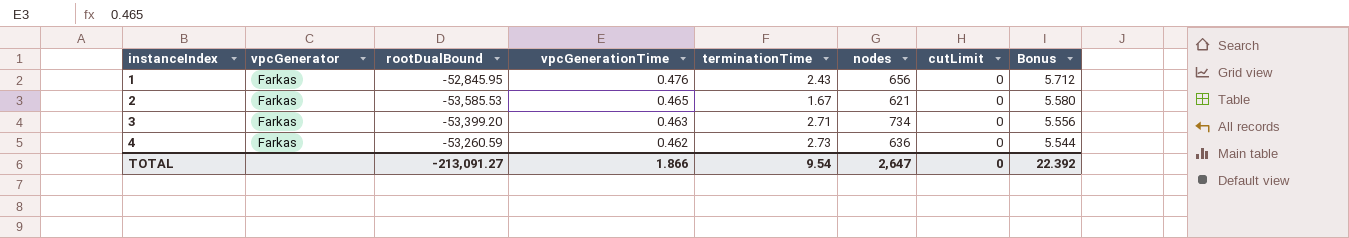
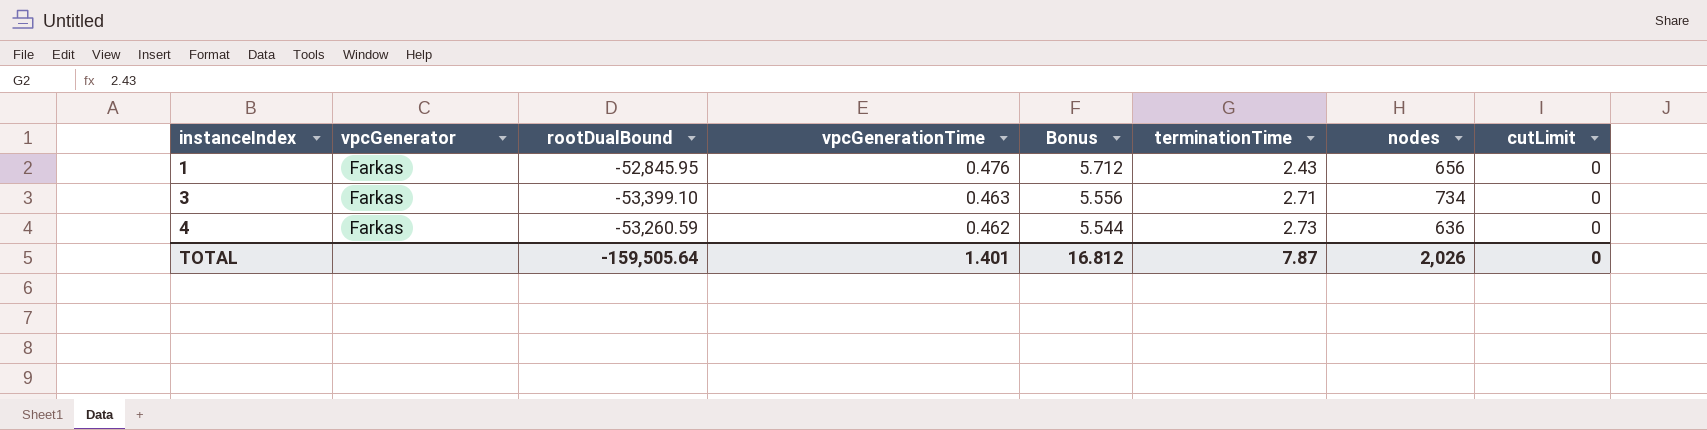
column Bonus | position: 8 -> 5
row 2: Farkas | -53,585.53 | 0.465 | 1.67 | 621 | 0 | 5.580 -> none
3 | rootDualBound: -53,399.20 -> -53,399.10
TOTAL | rootDualBound: -213,091.27 -> -159,505.64
TOTAL | vpcGenerationTime: 1.866 -> 1.401
TOTAL | Bonus: 22.392 -> 16.812
TOTAL | terminationTime: 9.54 -> 7.87
TOTAL | nodes: 2,647 -> 2,026

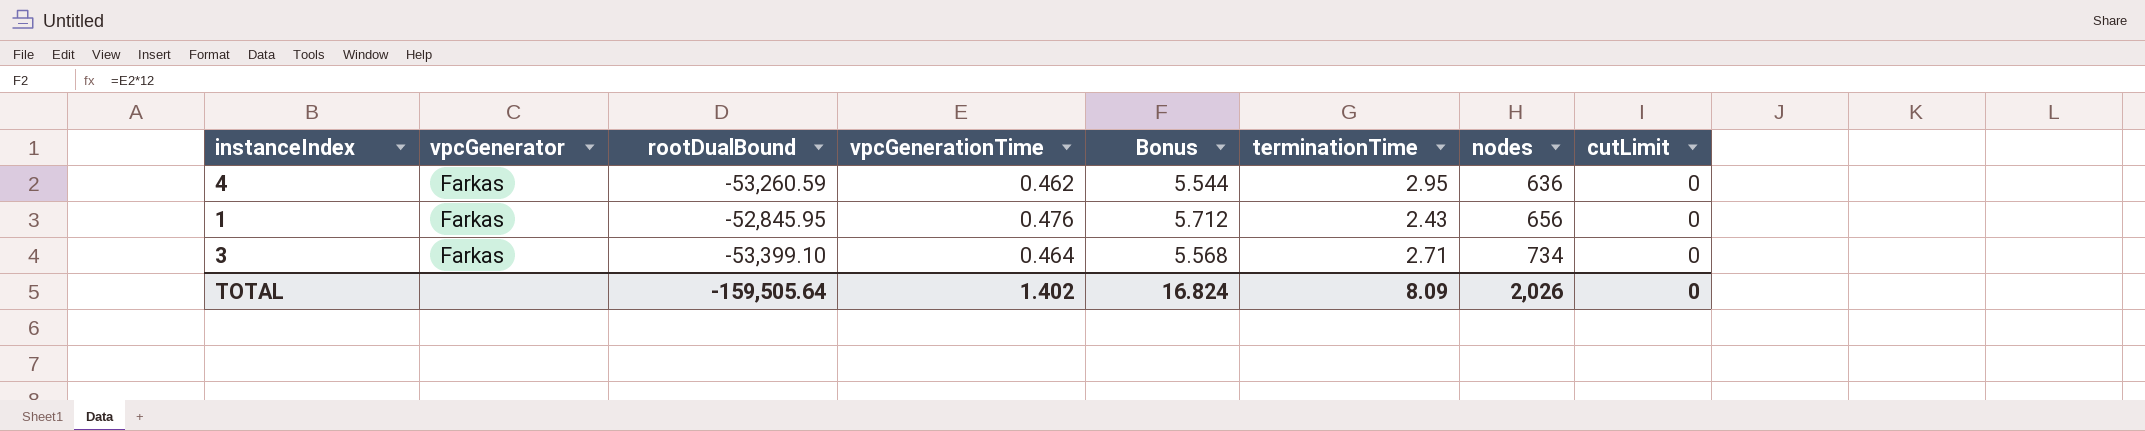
row order: instanceIndex ascending -> nodes ascending
4 | terminationTime: 2.73 -> 2.95
3 | vpcGenerationTime: 0.463 -> 0.464
3 | Bonus: 5.556 -> 5.568
TOTAL | vpcGenerationTime: 1.401 -> 1.402
TOTAL | Bonus: 16.812 -> 16.824
TOTAL | terminationTime: 7.87 -> 8.09

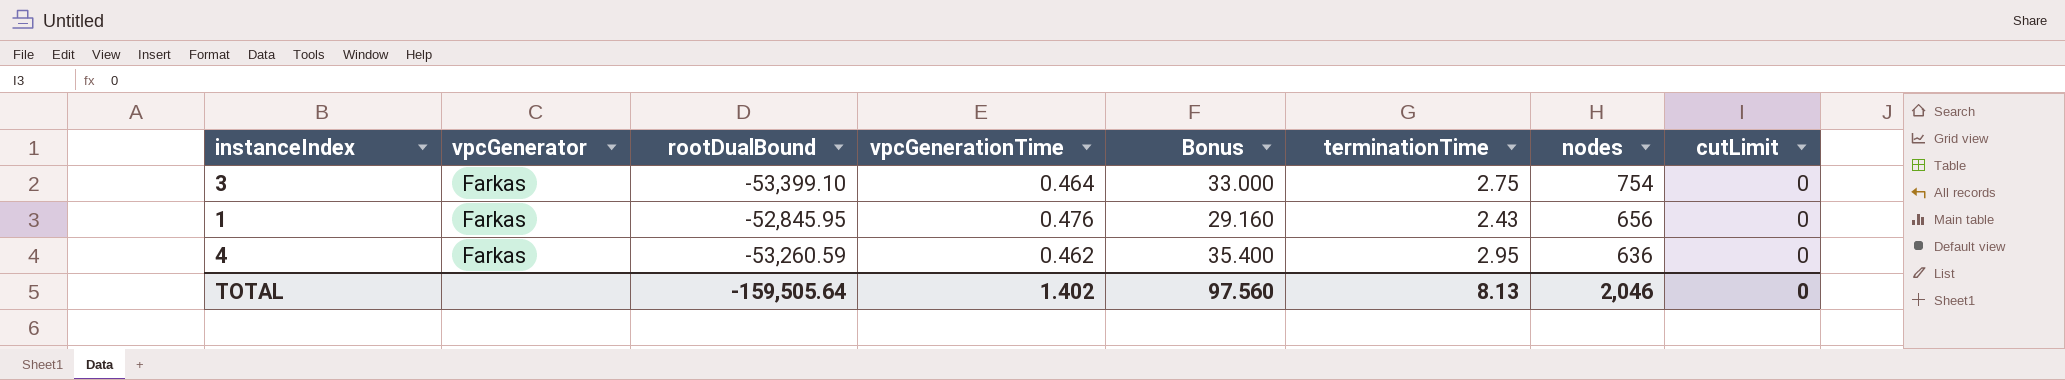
row order: nodes ascending -> nodes descending
column Bonus | formula: [vpcGenerationTime] * 12 -> [terminationTime] * 12
3 | terminationTime: 2.71 -> 2.75
3 | nodes: 734 -> 754
TOTAL | Bonus: 16.824 -> 97.560
TOTAL | terminationTime: 8.09 -> 8.13
TOTAL | nodes: 2,026 -> 2,046

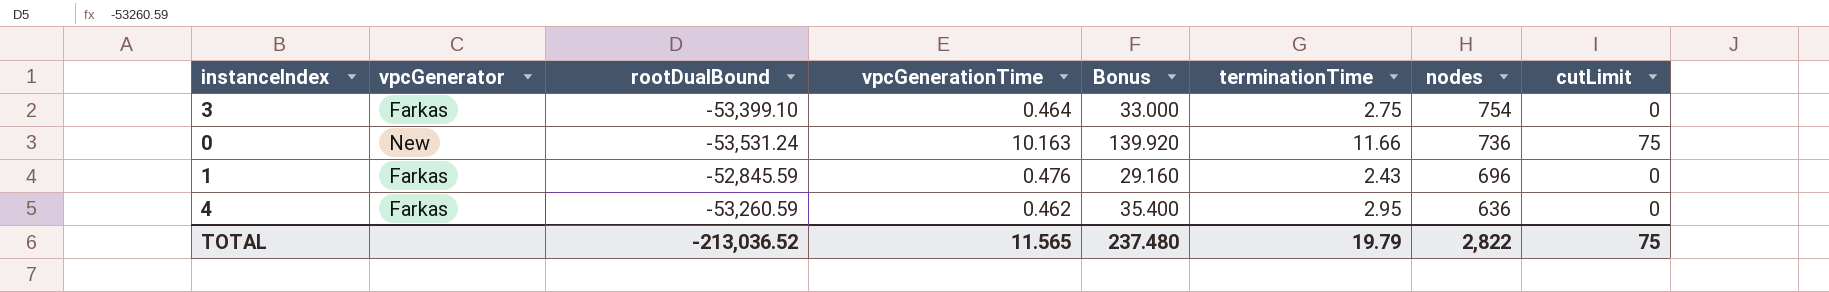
row 0: none -> New | -53,531.24 | 10.163 | 139.920 | 11.66 | 736 | 75
1 | rootDualBound: -52,845.95 -> -52,845.59
1 | nodes: 656 -> 696
TOTAL | rootDualBound: -159,505.64 -> -213,036.52
TOTAL | vpcGenerationTime: 1.402 -> 11.565
TOTAL | Bonus: 97.560 -> 237.480
TOTAL | terminationTime: 8.13 -> 19.79
TOTAL | nodes: 2,046 -> 2,822
TOTAL | cutLimit: 0 -> 75

